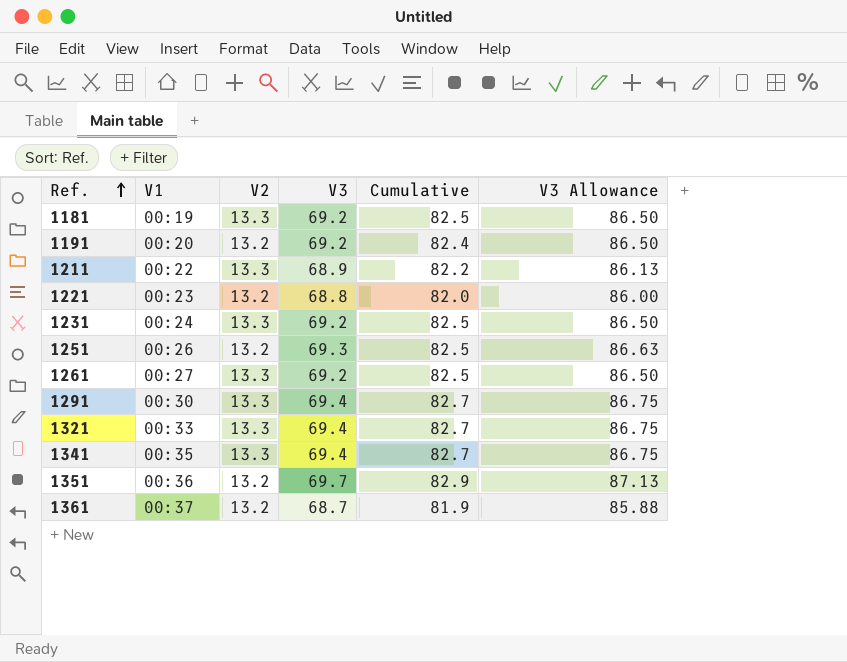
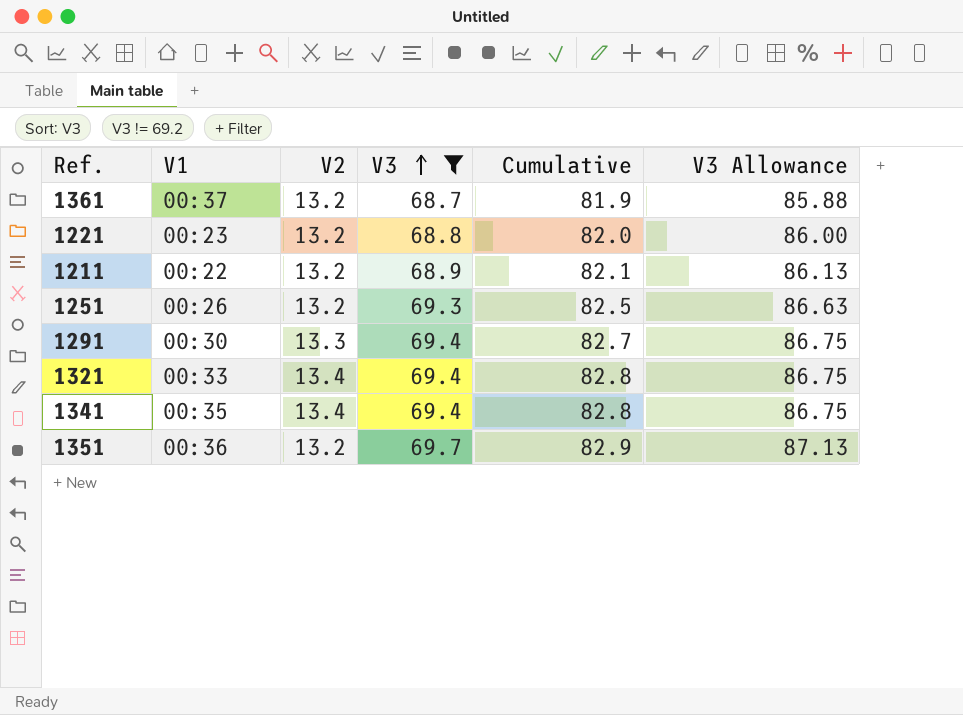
filter: none -> V3 != 69.2
row order: Ref. ascending -> V3 ascending
1211 | V2: 13.3 -> 13.2
1211 | Cumulative: 82.2 -> 82.1
1321 | V2: 13.3 -> 13.4
1321 | Cumulative: 82.7 -> 82.8
1341 | V2: 13.3 -> 13.4
1341 | Cumulative: 82.7 -> 82.8

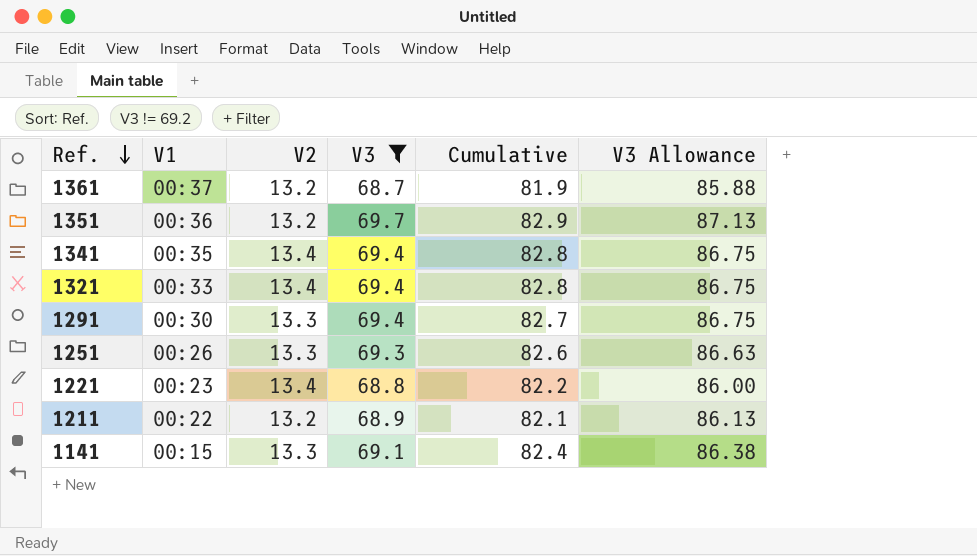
row order: V3 ascending -> Ref. descending
1251 | V2: 13.2 -> 13.3
1251 | Cumulative: 82.5 -> 82.6
1221 | V2: 13.2 -> 13.4
1221 | Cumulative: 82.0 -> 82.2
row 1141: none -> 00:15 | 13.3 | 69.1 | 82.4 | 86.38

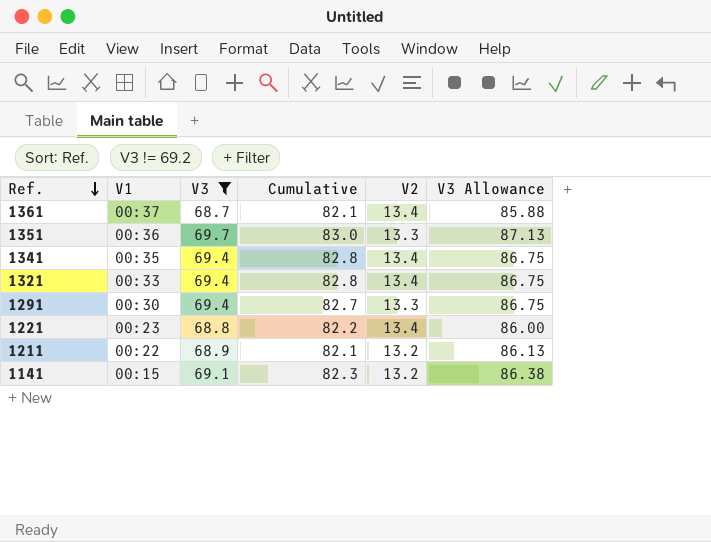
column V2 | position: 3 -> 5
row 1251: 00:26 | 13.3 | 69.3 | 82.6 | 86.63 -> none
1361 | Cumulative: 81.9 -> 82.1
1361 | V2: 13.2 -> 13.4
1351 | Cumulative: 82.9 -> 83.0
1351 | V2: 13.2 -> 13.3
1141 | Cumulative: 82.4 -> 82.3
1141 | V2: 13.3 -> 13.2

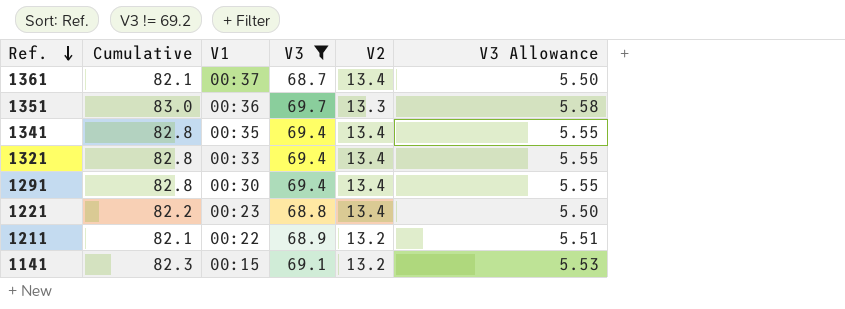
column Cumulative | position: 4 -> 2
column V3 Allowance | formula: [V3] * 1.25 -> [V3] * 0.08
1291 | Cumulative: 82.7 -> 82.8
1291 | V2: 13.3 -> 13.4

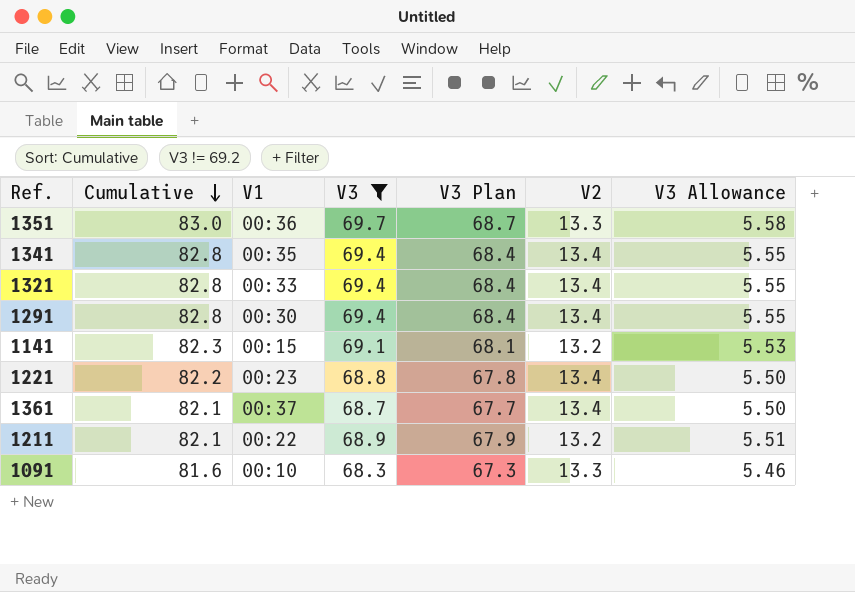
row order: Ref. descending -> Cumulative descending
column V3 Plan | formula: none -> [V3] - 1
row 1091: none -> 81.6 | 00:10 | 68.3 | 67.3 | 13.3 | 5.46

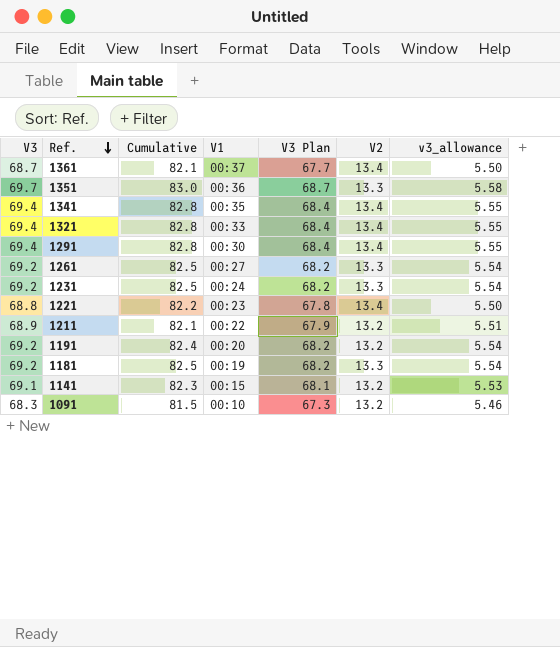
filter: V3 != 69.2 -> none
row order: Cumulative descending -> Ref. descending
column V3 | position: 4 -> 1
column name: V3 Allowance -> v3_allowance
1091 | Cumulative: 81.6 -> 81.5
1091 | V2: 13.3 -> 13.2

